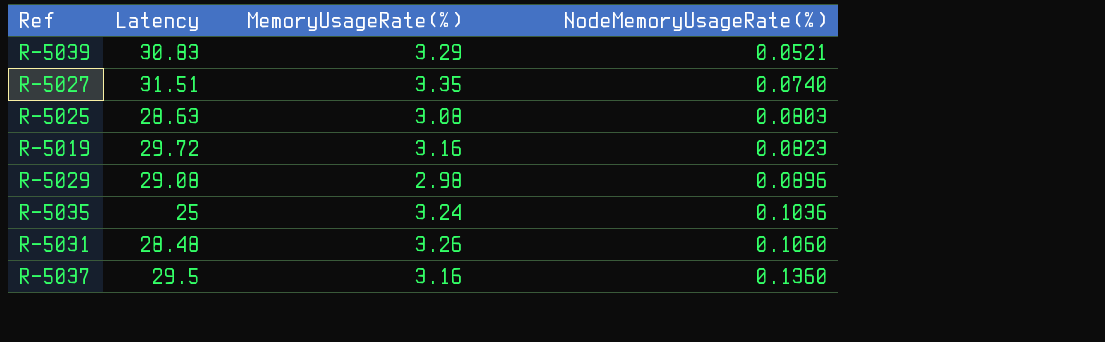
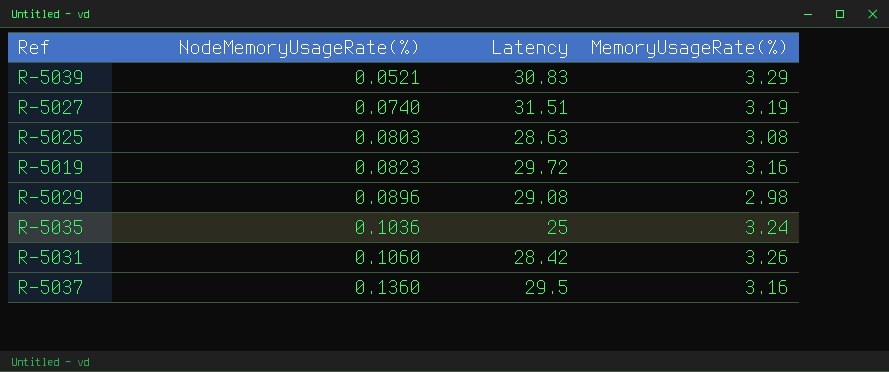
column NodeMemoryUsageRate(%) | position: 4 -> 2
R-5027 | MemoryUsageRate(%): 3.35 -> 3.19
R-5031 | Latency: 28.48 -> 28.42

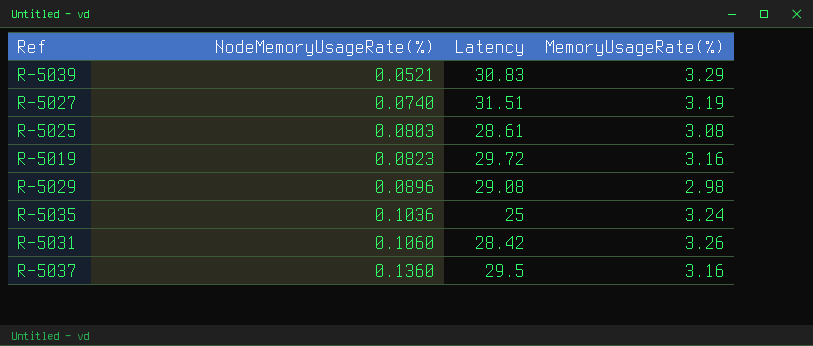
R-5025 | Latency: 28.63 -> 28.61

